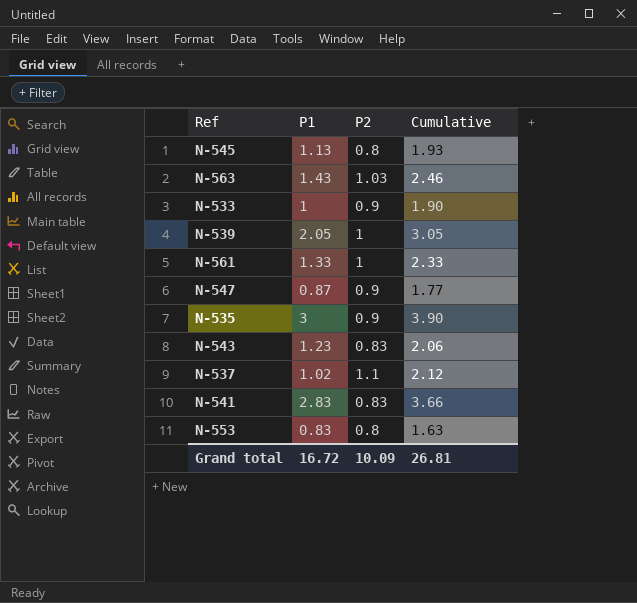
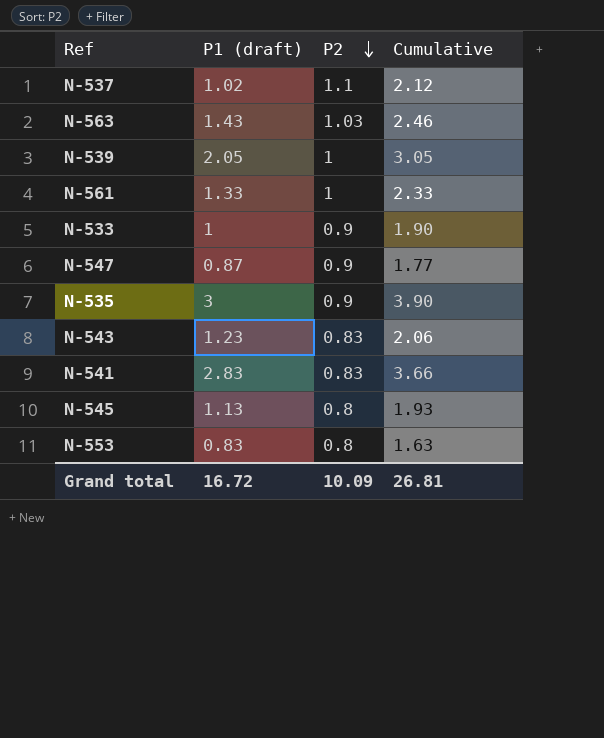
row order: none -> P2 descending
column name: P1 -> P1 (draft)

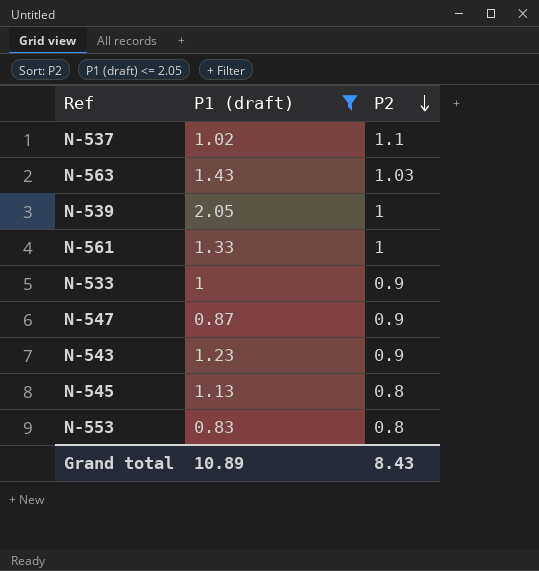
filter: none -> P1 (draft) <= 2.05
column Cumulative | formula: [P1 (draft)] + [P2] -> none
N-543 | P2: 0.83 -> 0.9
Grand total | P1 (draft): 16.72 -> 10.89
Grand total | P2: 10.09 -> 8.43

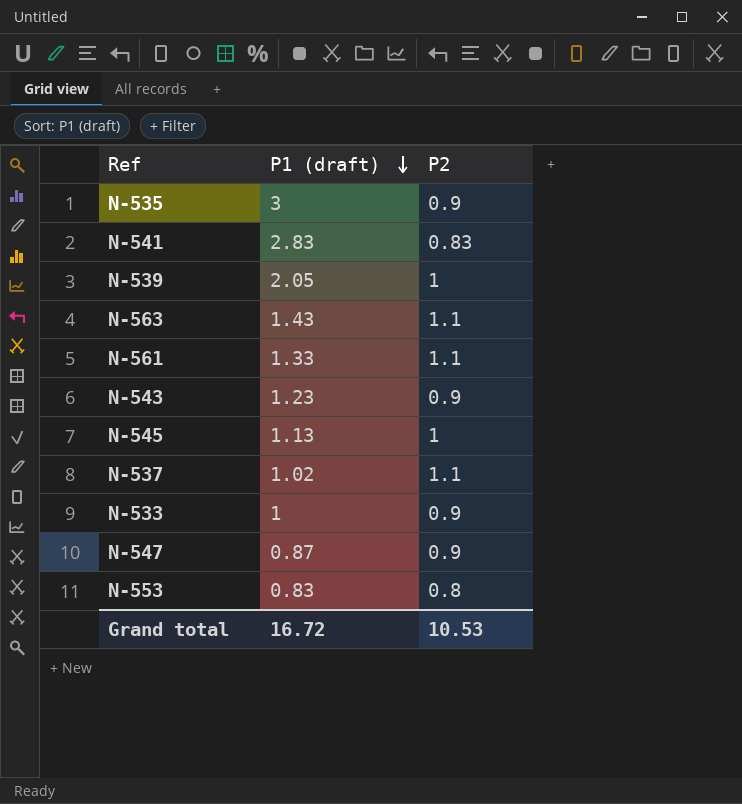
filter: P1 (draft) <= 2.05 -> none
row order: P2 descending -> P1 (draft) descending
N-563 | P2: 1.03 -> 1.1
N-561 | P2: 1 -> 1.1
N-545 | P2: 0.8 -> 1
Grand total | P1 (draft): 10.89 -> 16.72
Grand total | P2: 8.43 -> 10.53

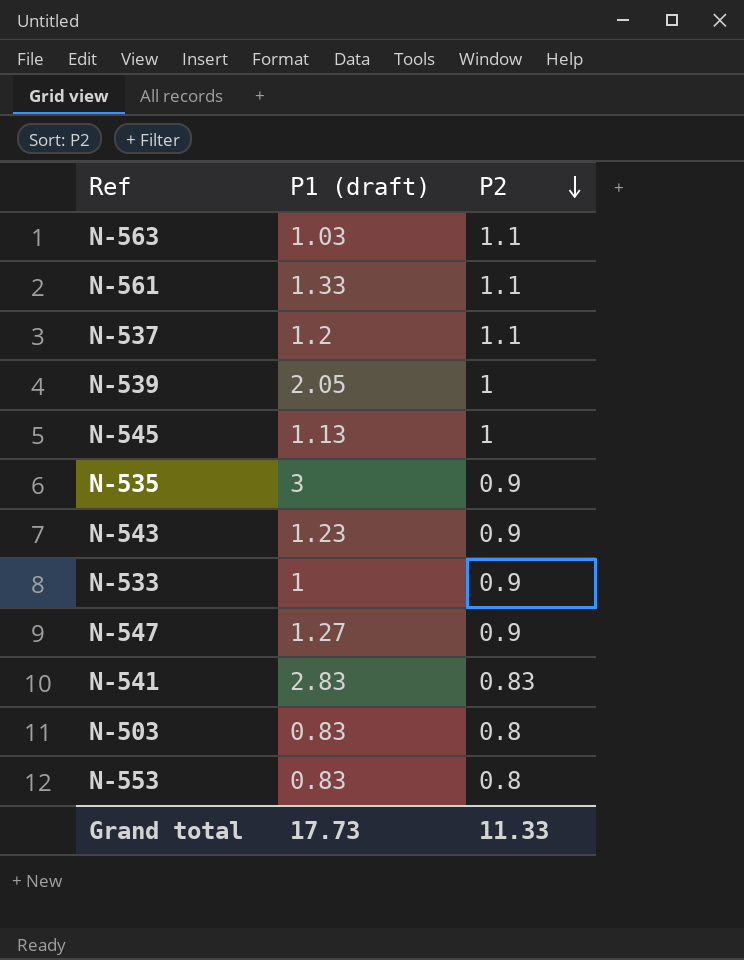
row order: P1 (draft) descending -> P2 descending
N-563 | P1 (draft): 1.43 -> 1.03
N-537 | P1 (draft): 1.02 -> 1.2
N-547 | P1 (draft): 0.87 -> 1.27
row N-503: none -> 0.83 | 0.8
Grand total | P1 (draft): 16.72 -> 17.73
Grand total | P2: 10.53 -> 11.33

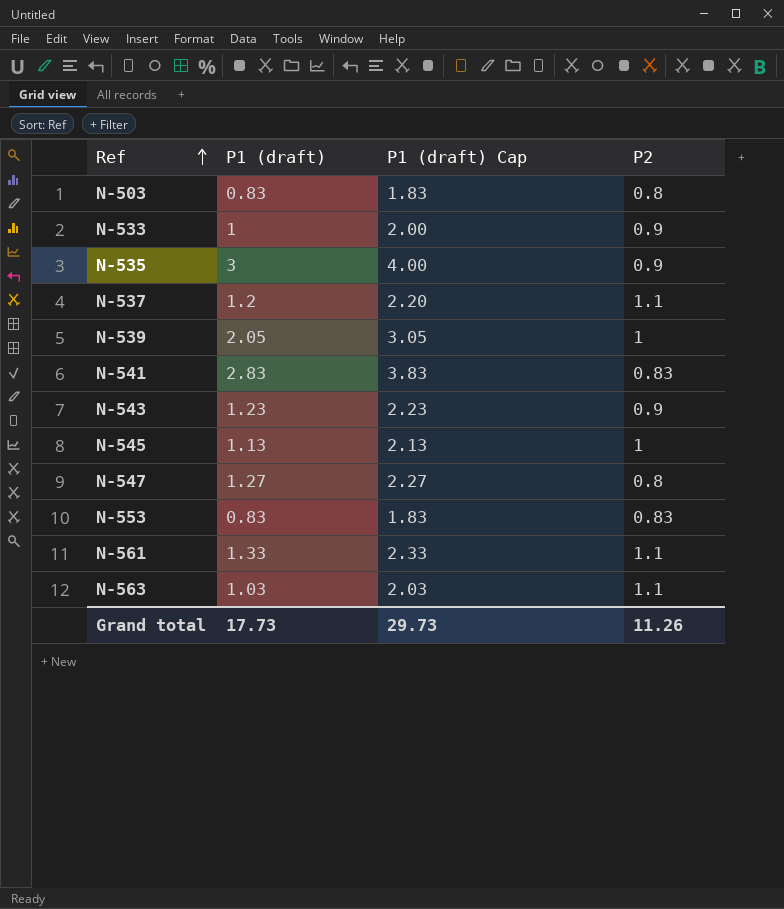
row order: P2 descending -> Ref ascending
column P1 (draft) Cap | formula: none -> [P1 (draft)] + 1
N-547 | P2: 0.9 -> 0.8
N-553 | P2: 0.8 -> 0.83
Grand total | P2: 11.33 -> 11.26

